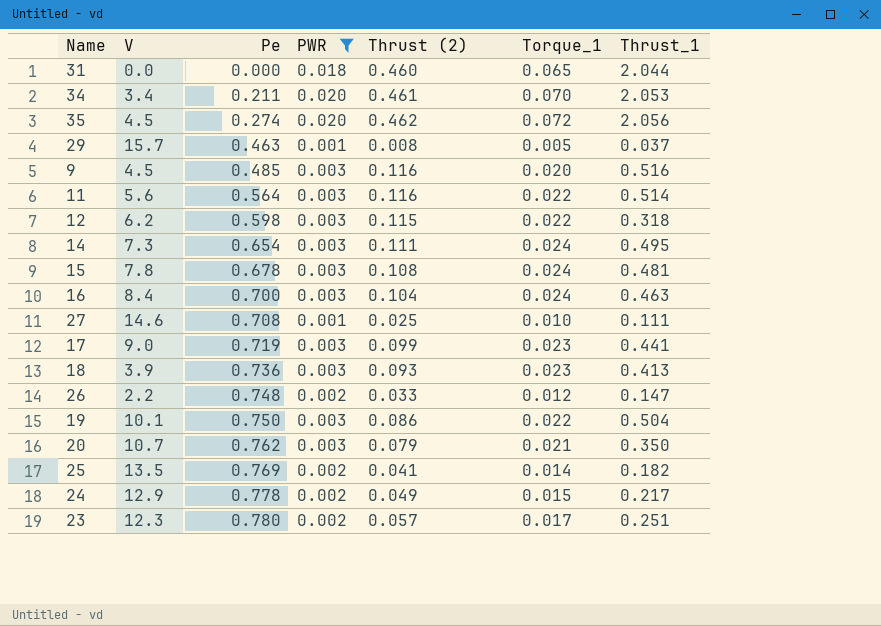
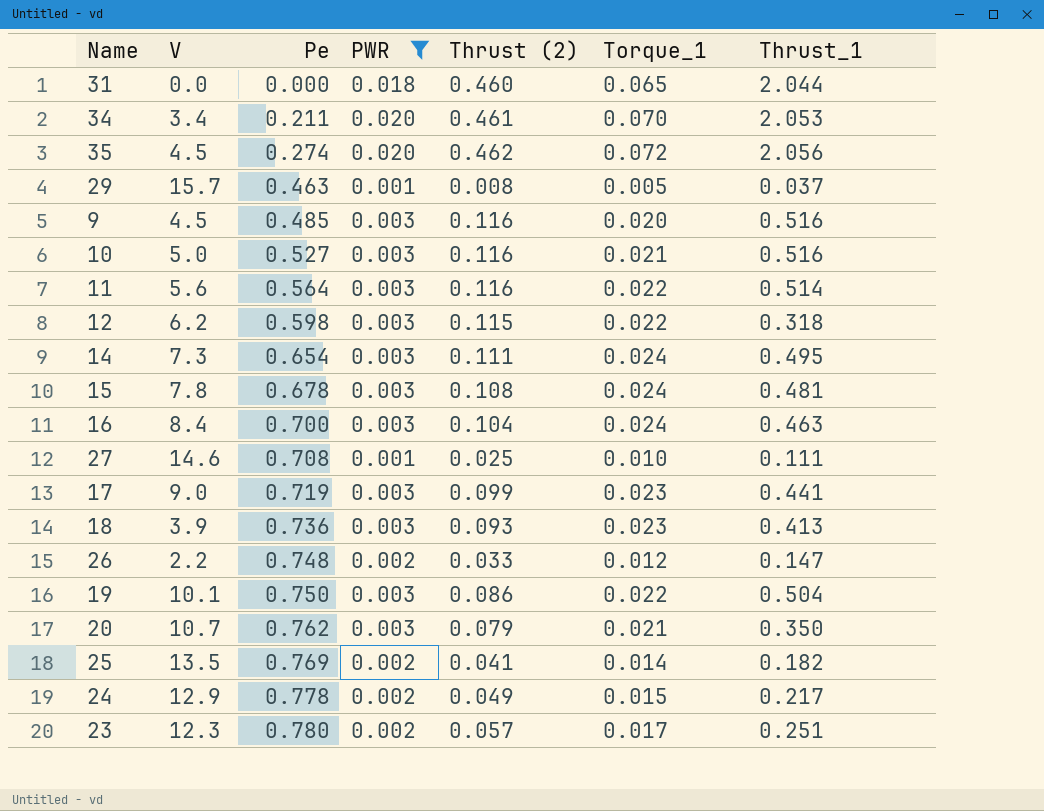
row 10: none -> 5.0 | 0.527 | 0.003 | 0.116 | 0.021 | 0.516

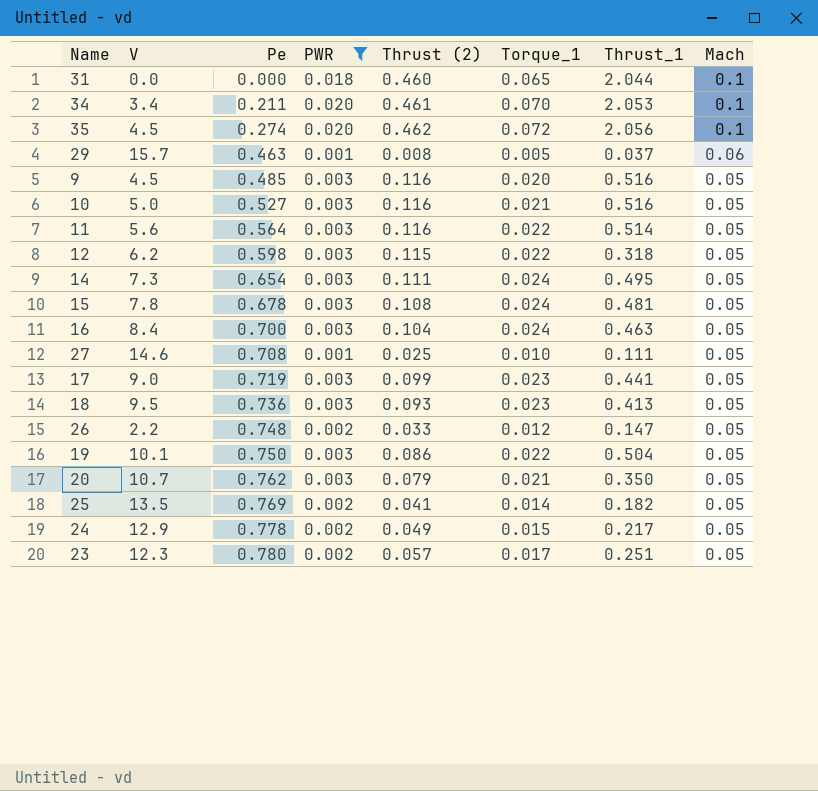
column Mach | position: none -> 8
18 | V: 3.9 -> 9.5

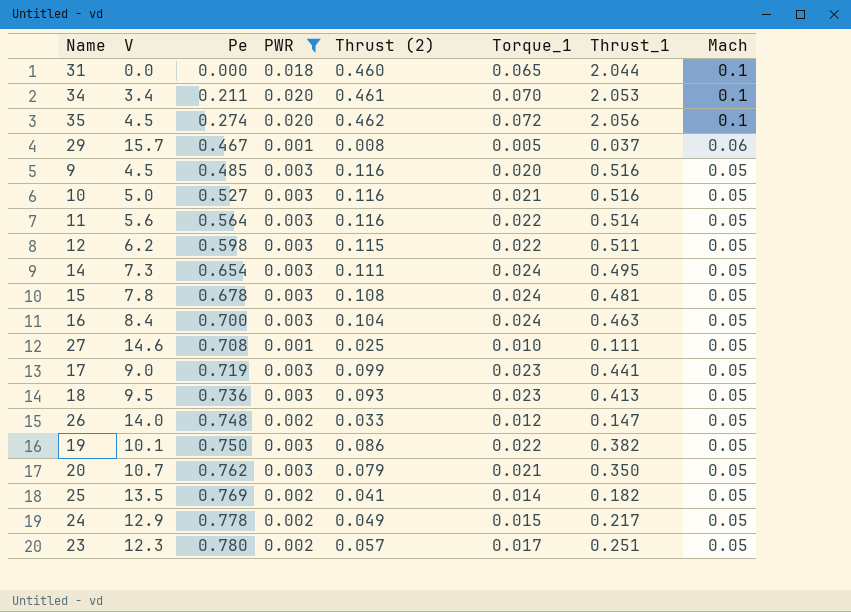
29 | Pe: 0.463 -> 0.467
12 | Thrust_1: 0.318 -> 0.511
26 | V: 2.2 -> 14.0
19 | Thrust_1: 0.504 -> 0.382

